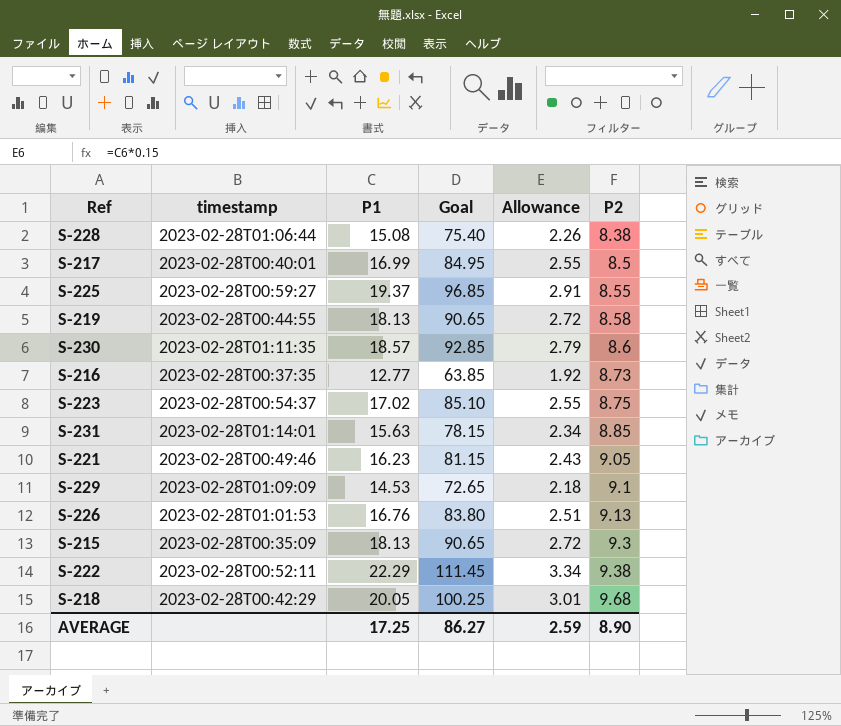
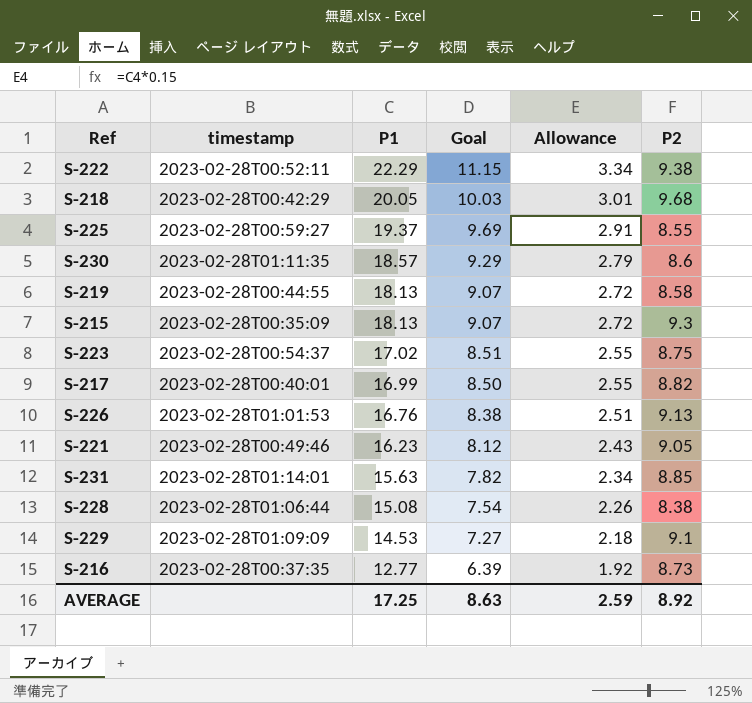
row order: P2 ascending -> P1 descending
column Goal | formula: [P1] * 5 -> [P1] * 0.5
S-217 | P2: 8.5 -> 8.82
AVERAGE | Goal: 86.27 -> 8.63
AVERAGE | P2: 8.90 -> 8.92

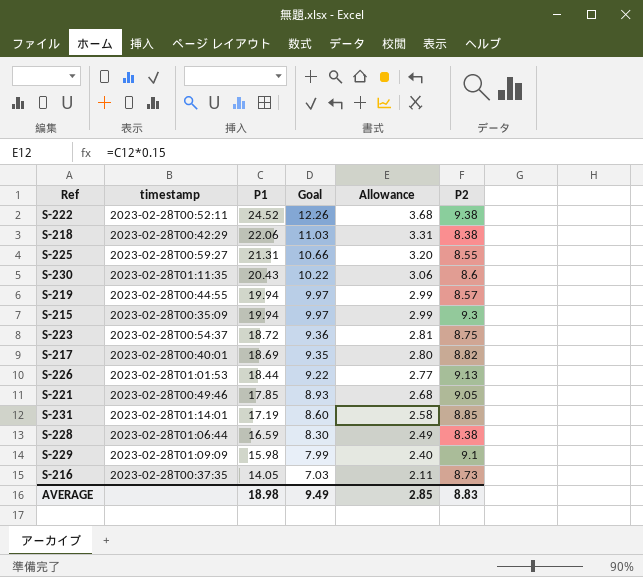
S-222 | P1: 22.29 -> 24.52
S-222 | Goal: 11.15 -> 12.26
S-222 | Allowance: 3.34 -> 3.68
S-218 | P1: 20.05 -> 22.06
S-218 | Goal: 10.03 -> 11.03
S-218 | Allowance: 3.01 -> 3.31
S-218 | P2: 9.68 -> 8.38
S-225 | P1: 19.37 -> 21.31
S-225 | Goal: 9.69 -> 10.66
S-225 | Allowance: 2.91 -> 3.20
S-230 | P1: 18.57 -> 20.43
S-230 | Goal: 9.29 -> 10.22
S-230 | Allowance: 2.79 -> 3.06
S-219 | P1: 18.13 -> 19.94
S-219 | Goal: 9.07 -> 9.97
S-219 | Allowance: 2.72 -> 2.99
S-219 | P2: 8.58 -> 8.57
S-215 | P1: 18.13 -> 19.94
S-215 | Goal: 9.07 -> 9.97
S-215 | Allowance: 2.72 -> 2.99
S-223 | P1: 17.02 -> 18.72
S-223 | Goal: 8.51 -> 9.36
S-223 | Allowance: 2.55 -> 2.81
S-217 | P1: 16.99 -> 18.69
S-217 | Goal: 8.50 -> 9.35
S-217 | Allowance: 2.55 -> 2.80
S-226 | P1: 16.76 -> 18.44
S-226 | Goal: 8.38 -> 9.22
S-226 | Allowance: 2.51 -> 2.77
S-221 | P1: 16.23 -> 17.85
S-221 | Goal: 8.12 -> 8.93
S-221 | Allowance: 2.43 -> 2.68
S-231 | P1: 15.63 -> 17.19
S-231 | Goal: 7.82 -> 8.60
S-231 | Allowance: 2.34 -> 2.58
S-228 | P1: 15.08 -> 16.59
S-228 | Goal: 7.54 -> 8.30
S-228 | Allowance: 2.26 -> 2.49
S-229 | P1: 14.53 -> 15.98
S-229 | Goal: 7.27 -> 7.99
S-229 | Allowance: 2.18 -> 2.40
S-216 | P1: 12.77 -> 14.05
S-216 | Goal: 6.39 -> 7.03
S-216 | Allowance: 1.92 -> 2.11
AVERAGE | P1: 17.25 -> 18.98
AVERAGE | Goal: 8.63 -> 9.49
AVERAGE | Allowance: 2.59 -> 2.85
AVERAGE | P2: 8.92 -> 8.83

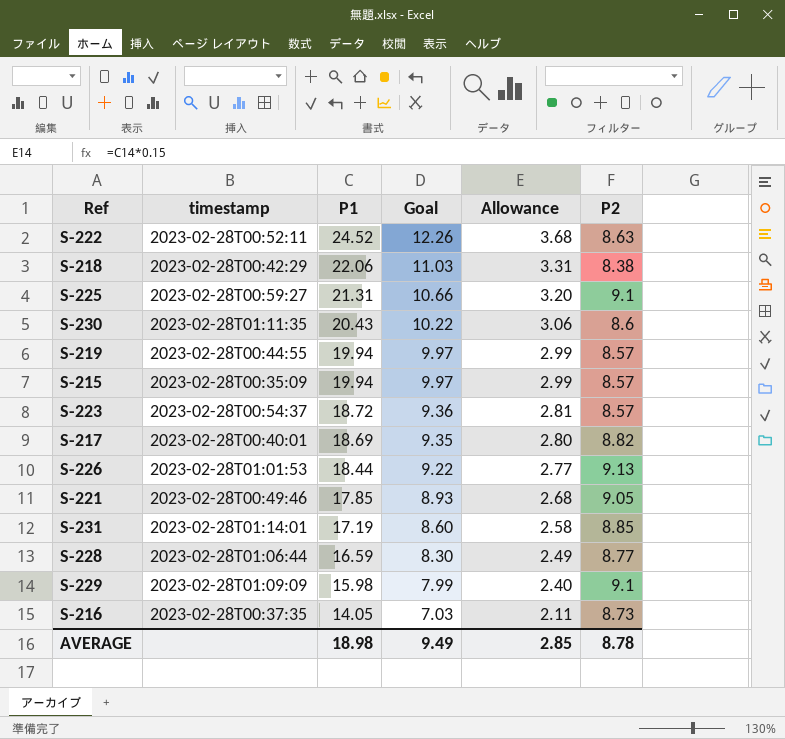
S-222 | P2: 9.38 -> 8.63
S-225 | P2: 8.55 -> 9.1
S-215 | P2: 9.3 -> 8.57
S-223 | P2: 8.75 -> 8.57
S-228 | P2: 8.38 -> 8.77
AVERAGE | P2: 8.83 -> 8.78

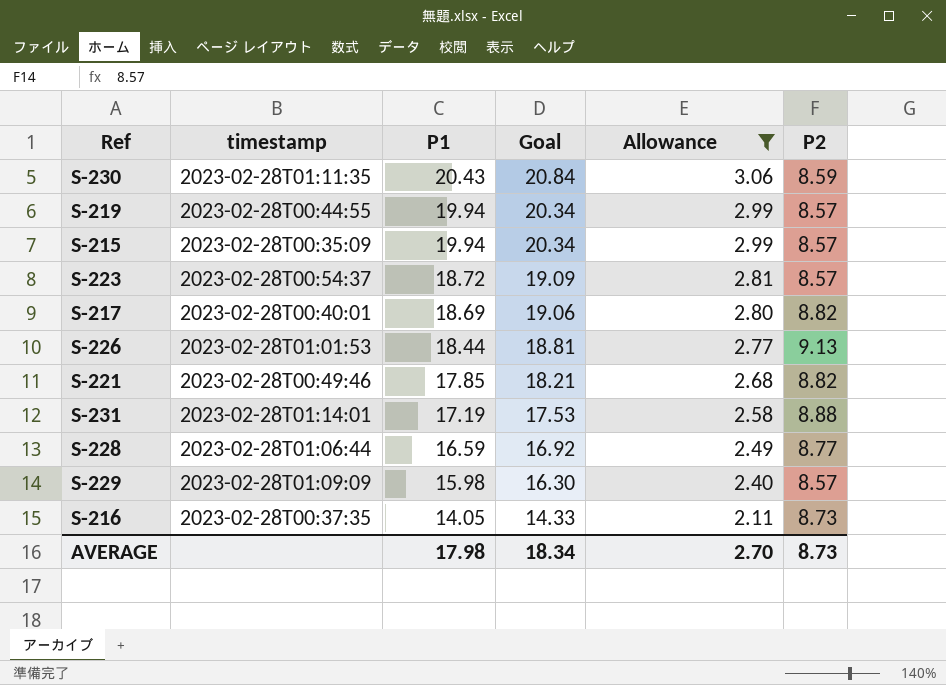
filter: none -> Allowance <= 3.06
column Goal | formula: [P1] * 0.5 -> [P1] * 1.02
S-230 | P2: 8.6 -> 8.59
S-221 | P2: 9.05 -> 8.82
S-231 | P2: 8.85 -> 8.88
S-229 | P2: 9.1 -> 8.57
AVERAGE | P1: 18.98 -> 17.98
AVERAGE | Goal: 9.49 -> 18.34
AVERAGE | Allowance: 2.85 -> 2.70
AVERAGE | P2: 8.78 -> 8.73

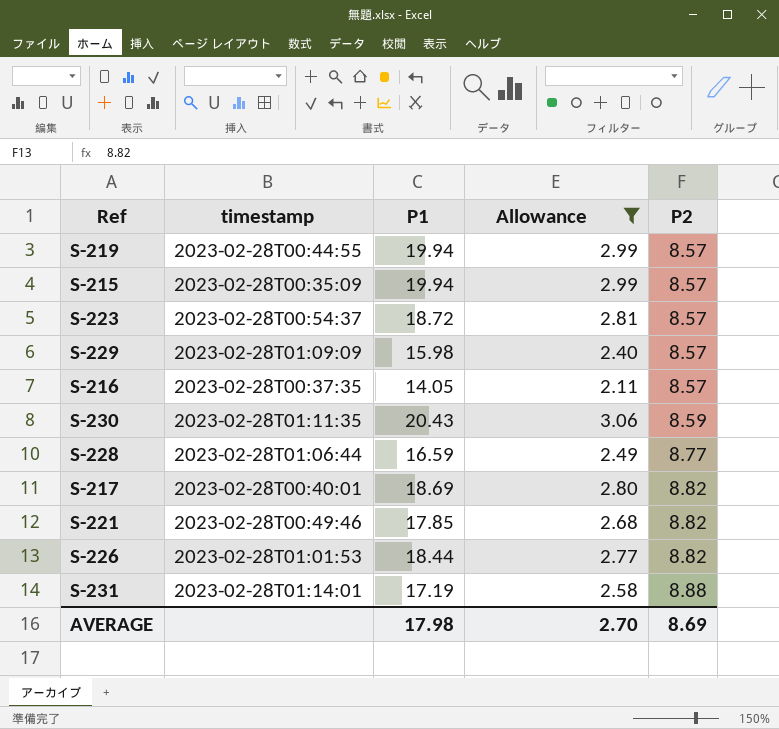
row order: P1 descending -> P2 ascending
column Goal | formula: [P1] * 1.02 -> none
S-216 | P2: 8.73 -> 8.57
S-226 | P2: 9.13 -> 8.82
AVERAGE | P2: 8.73 -> 8.69

